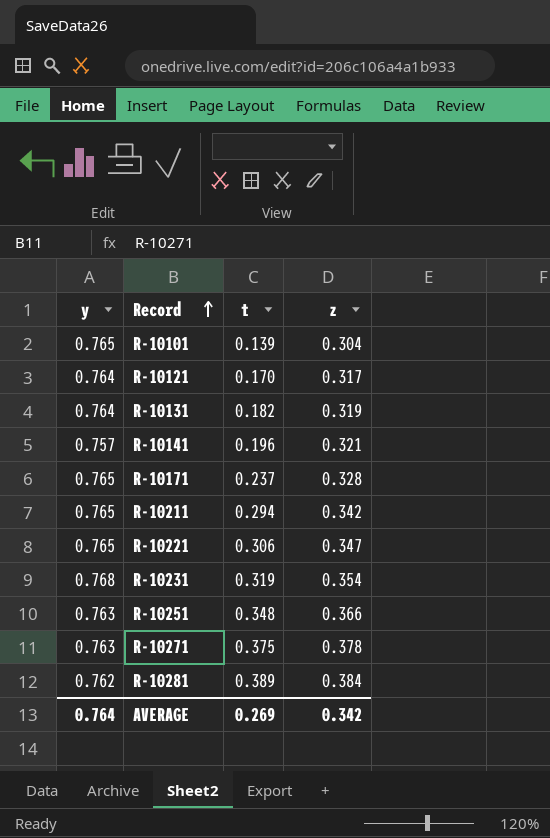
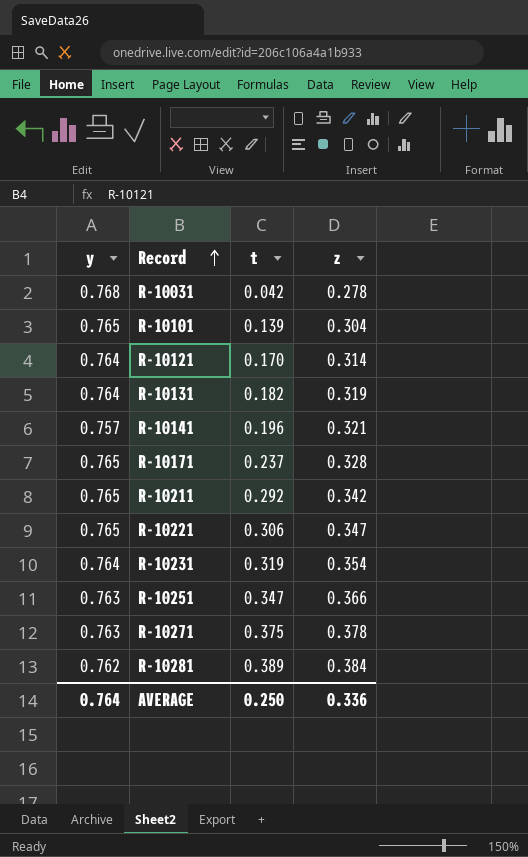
row R-10031: none -> 0.768 | 0.042 | 0.278
R-10121 | z: 0.317 -> 0.314
R-10211 | t: 0.294 -> 0.292
R-10231 | y: 0.768 -> 0.764
R-10251 | t: 0.348 -> 0.347
AVERAGE | t: 0.269 -> 0.250
AVERAGE | z: 0.342 -> 0.336

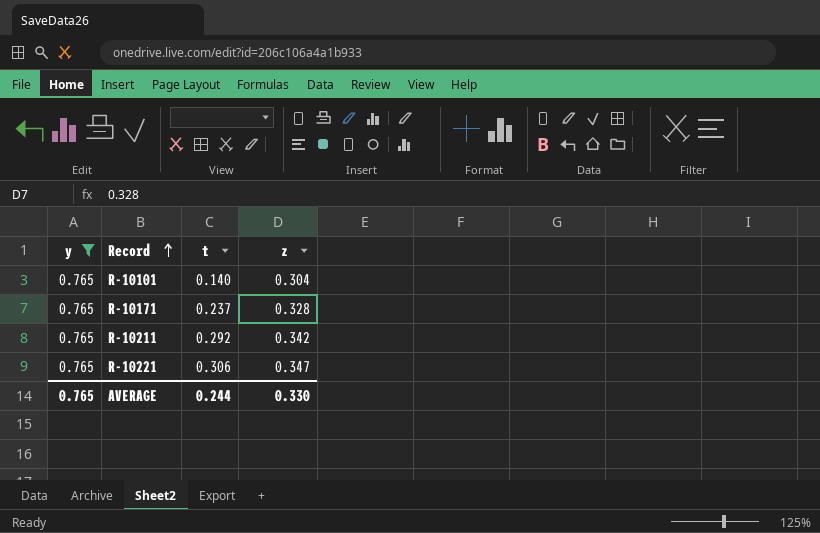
filter: none -> y = 0.765
R-10101 | t: 0.139 -> 0.140
AVERAGE | y: 0.764 -> 0.765
AVERAGE | t: 0.250 -> 0.244
AVERAGE | z: 0.336 -> 0.330

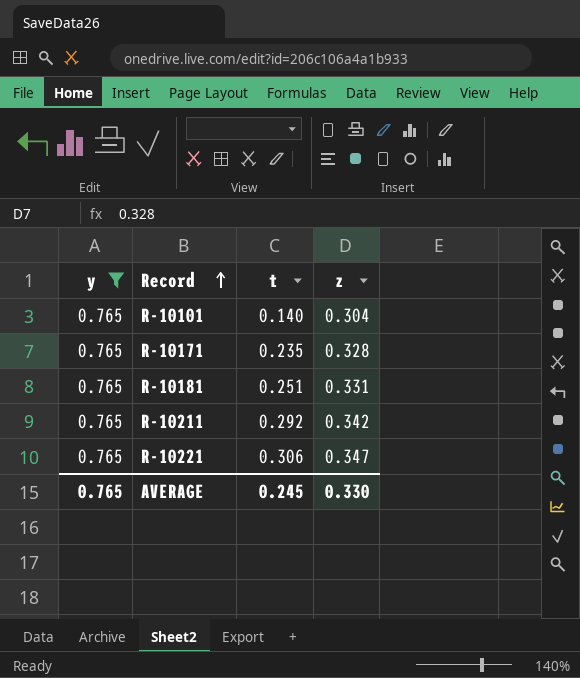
R-10171 | t: 0.237 -> 0.235
row R-10181: none -> 0.765 | 0.251 | 0.331
AVERAGE | t: 0.244 -> 0.245

